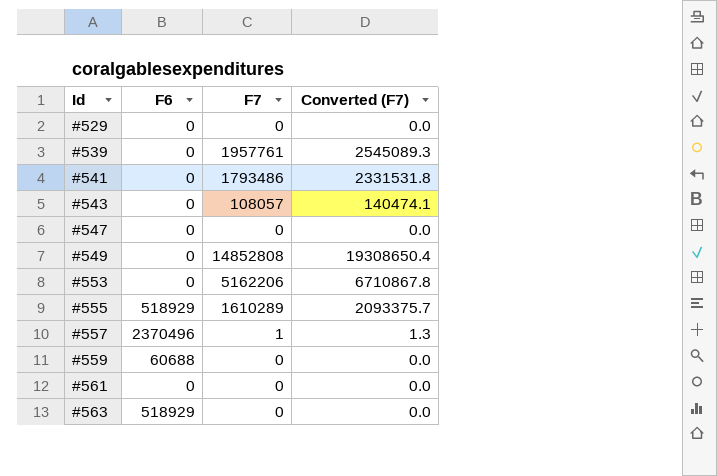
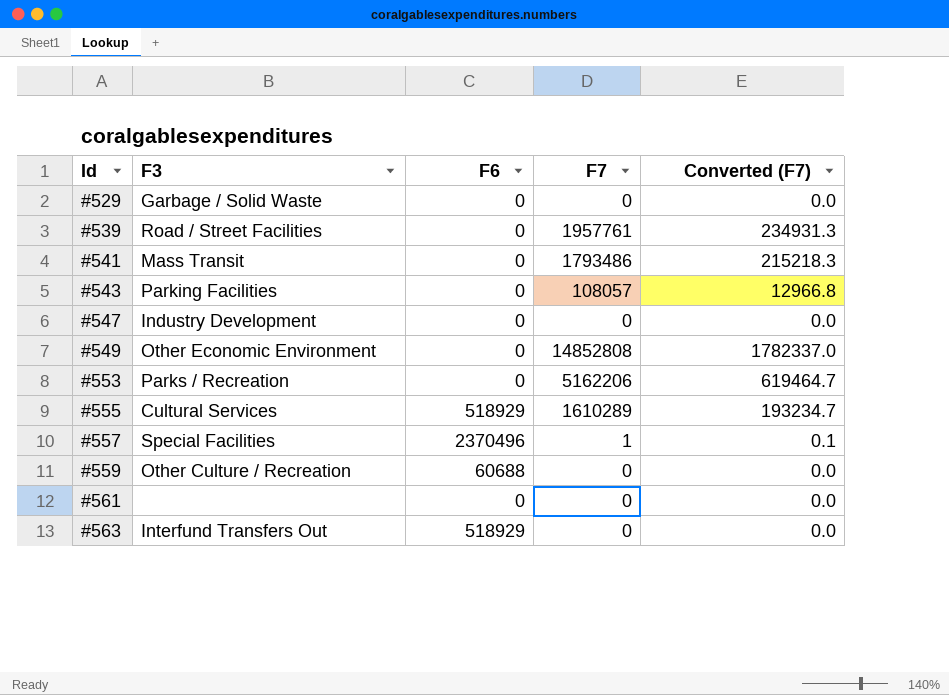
column F3 | position: none -> 2
column Converted (F7) | formula: [F7] * 1.3 -> [F7] * 0.12

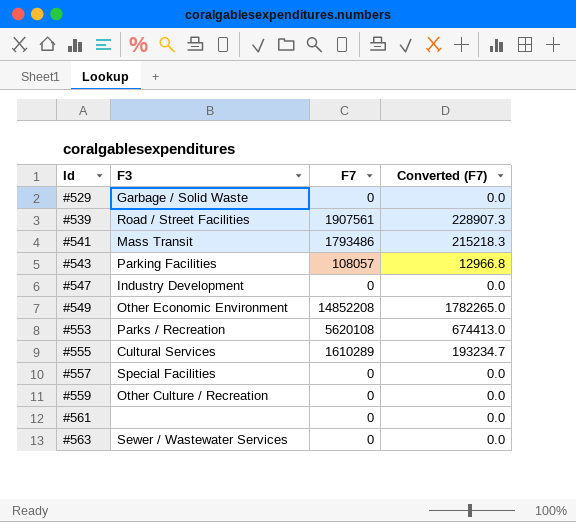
column F6 | position: 3 -> none
#539 | F7: 1957761 -> 1907561
#539 | Converted (F7): 234931.3 -> 228907.3
#549 | F7: 14852808 -> 14852208
#549 | Converted (F7): 1782337.0 -> 1782265.0
#553 | F7: 5162206 -> 5620108
#553 | Converted (F7): 619464.7 -> 674413.0
#557 | F7: 1 -> 0
#557 | Converted (F7): 0.1 -> 0.0
#563 | F3: Interfund Transfers Out -> Sewer / Wastewater Services

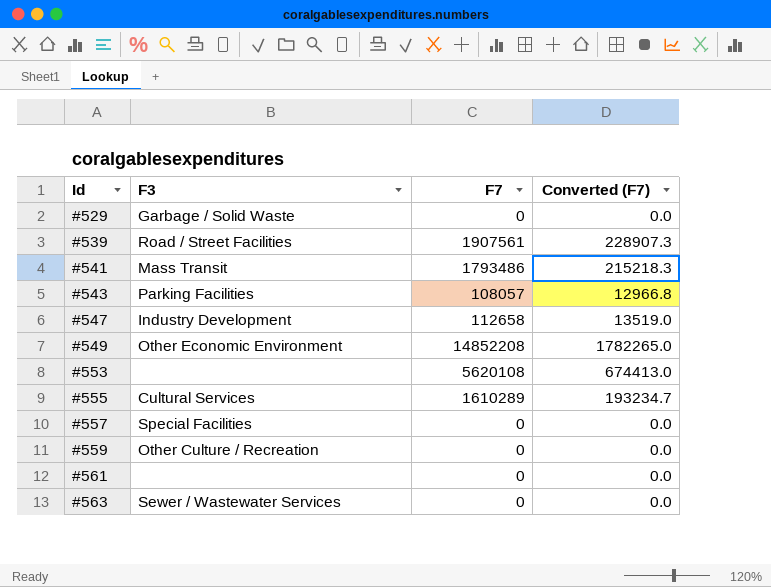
#547 | F7: 0 -> 112658
#547 | Converted (F7): 0.0 -> 13519.0
#553 | F3: Parks / Recreation -> none

